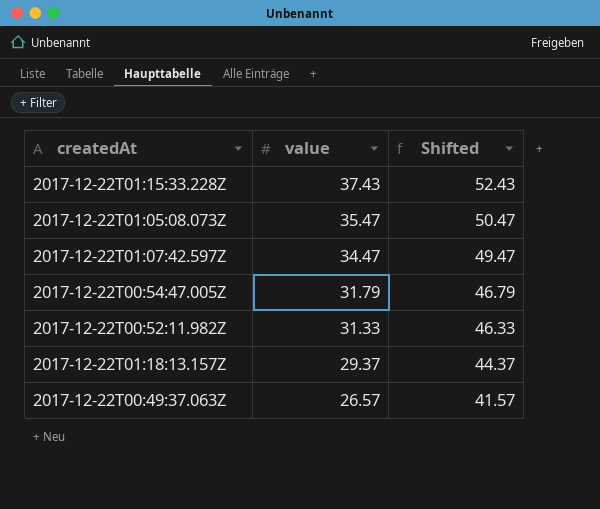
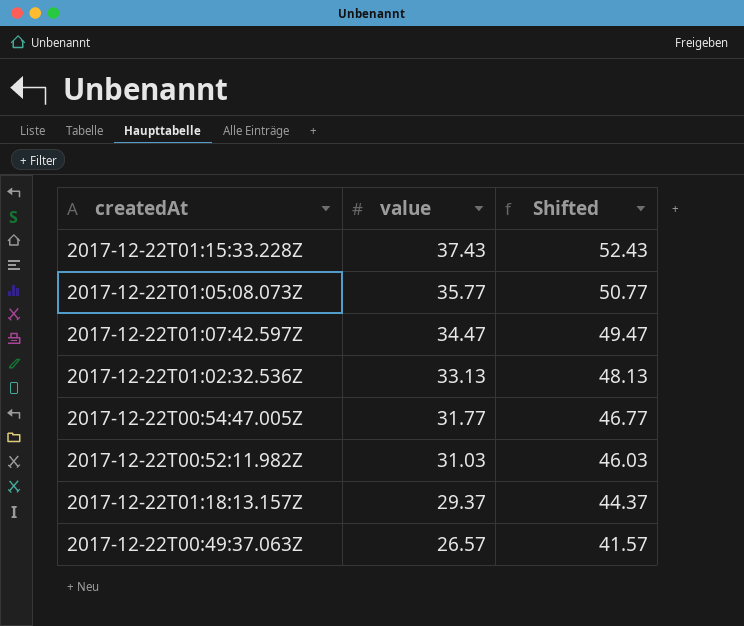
2017-12-22T01:05:08.073Z | value: 35.47 -> 35.77
2017-12-22T01:05:08.073Z | Shifted: 50.47 -> 50.77
row 2017-12-22T01:02:32.536Z: none -> 33.13 | 48.13
2017-12-22T00:54:47.005Z | value: 31.79 -> 31.77
2017-12-22T00:54:47.005Z | Shifted: 46.79 -> 46.77
2017-12-22T00:52:11.982Z | value: 31.33 -> 31.03
2017-12-22T00:52:11.982Z | Shifted: 46.33 -> 46.03

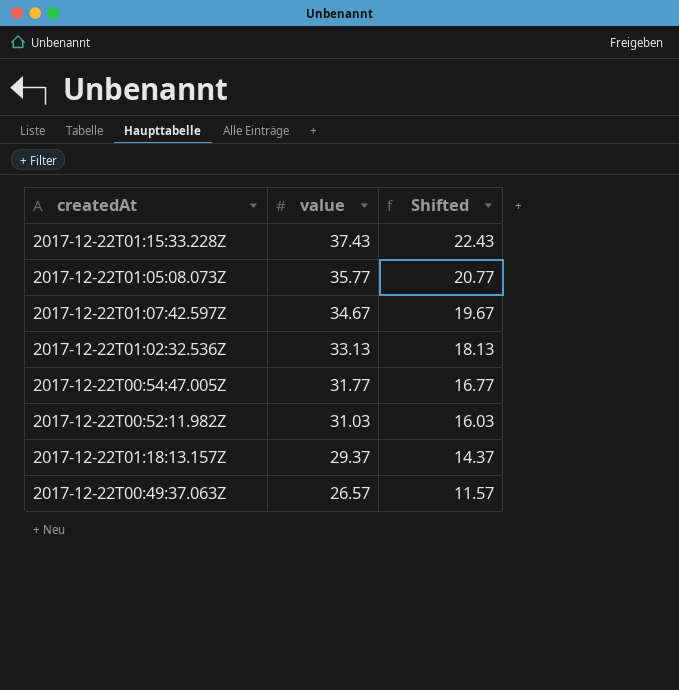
column Shifted | formula: [value] + 15 -> [value] - 15
2017-12-22T01:07:42.597Z | value: 34.47 -> 34.67

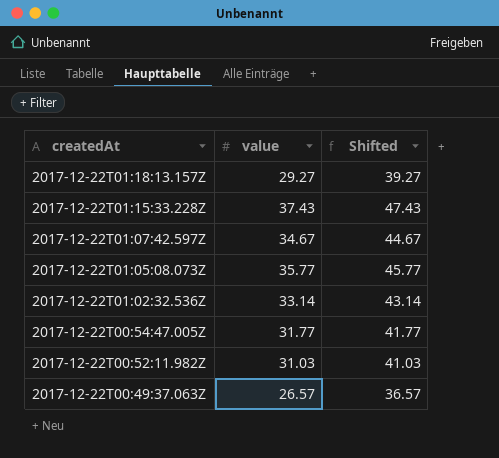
row order: value descending -> createdAt descending
column Shifted | formula: [value] - 15 -> [value] + 10
2017-12-22T01:18:13.157Z | value: 29.37 -> 29.27
2017-12-22T01:02:32.536Z | value: 33.13 -> 33.14

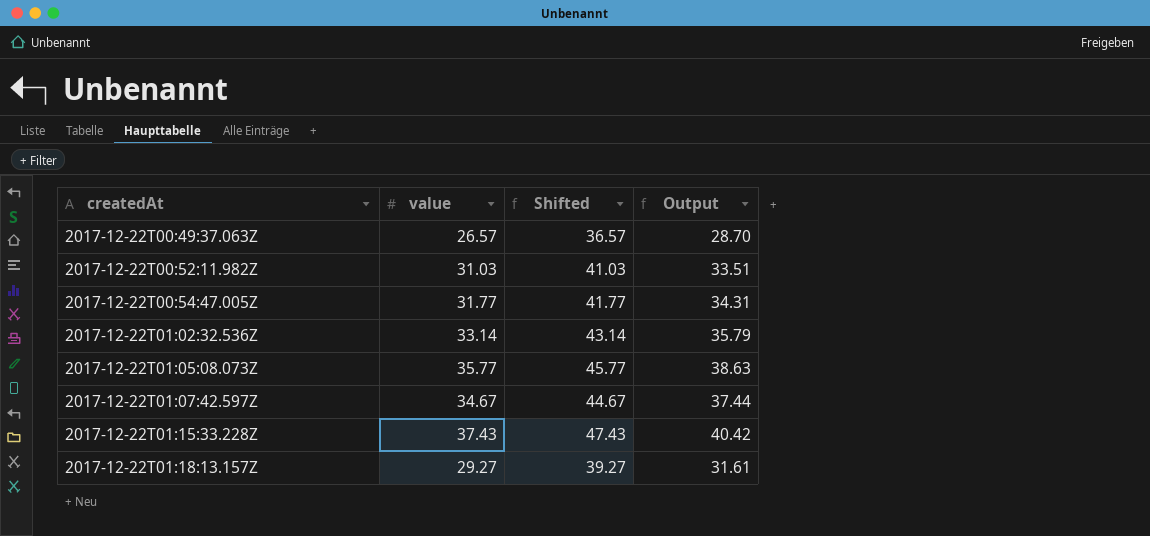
row order: createdAt descending -> createdAt ascending
column Output | formula: none -> [value] * 1.08

